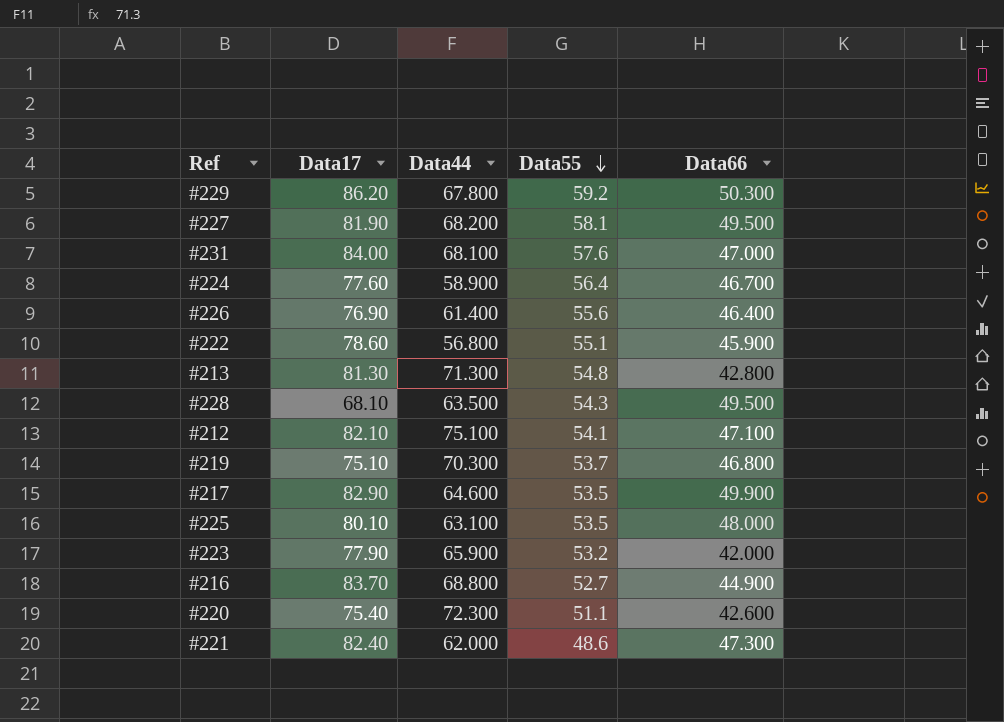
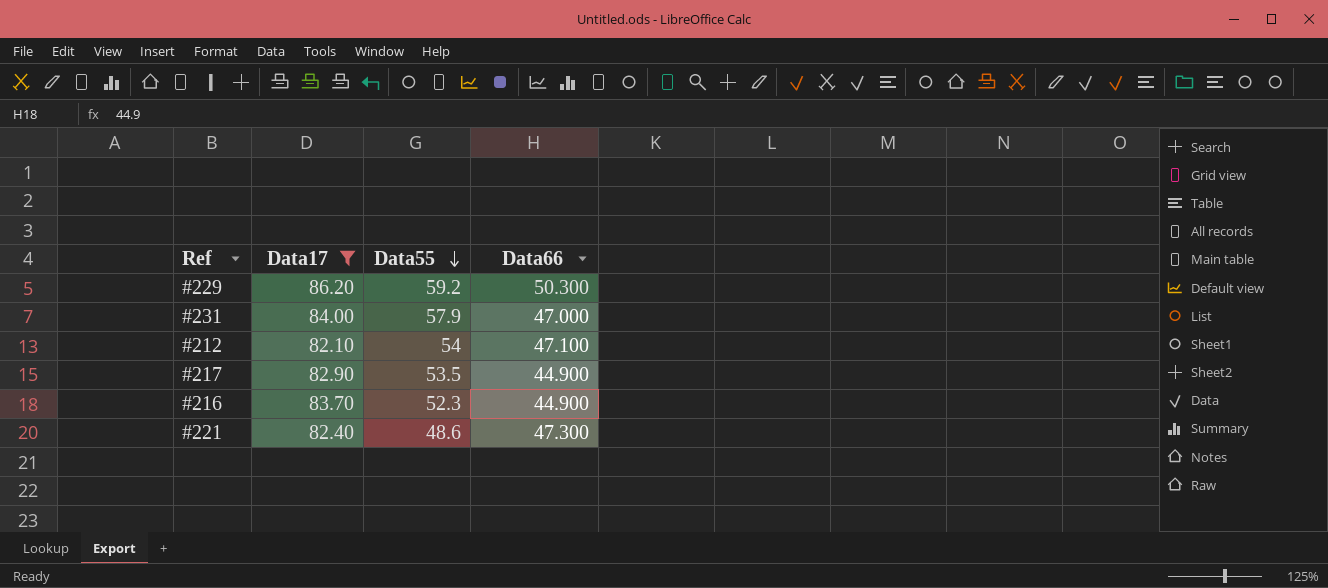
filter: none -> Data17 >= 82.10
column Data44 | position: 3 -> none
#231 | Data55: 57.6 -> 57.9
#212 | Data55: 54.1 -> 54
#217 | Data66: 49.900 -> 44.900
#216 | Data55: 52.7 -> 52.3

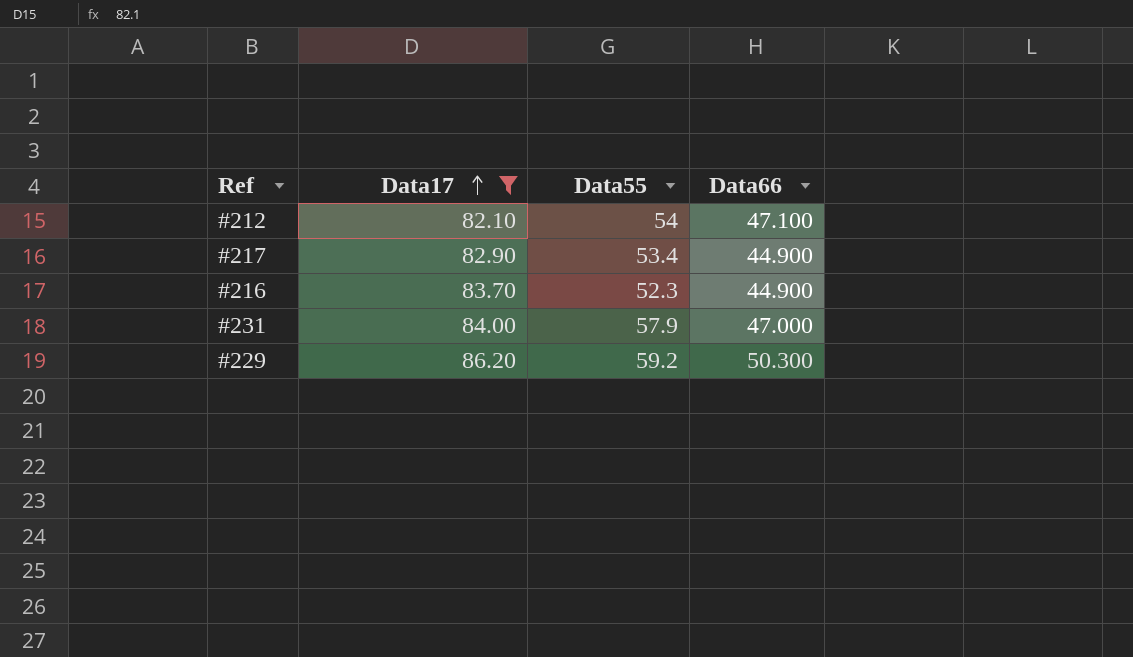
row order: Data55 descending -> Data17 ascending
row #221: 82.40 | 48.6 | 47.300 -> none
#217 | Data55: 53.5 -> 53.4

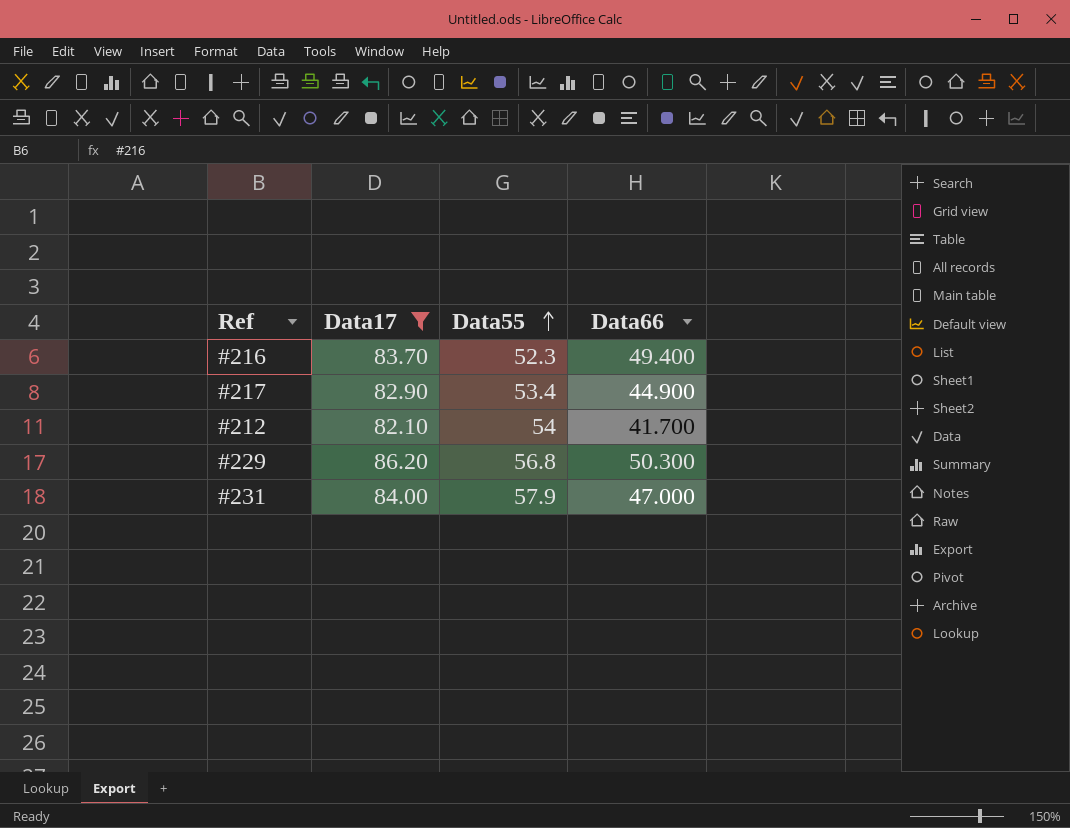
row order: Data17 ascending -> Data55 ascending
#216 | Data66: 44.900 -> 49.400
#212 | Data66: 47.100 -> 41.700
#229 | Data55: 59.2 -> 56.8

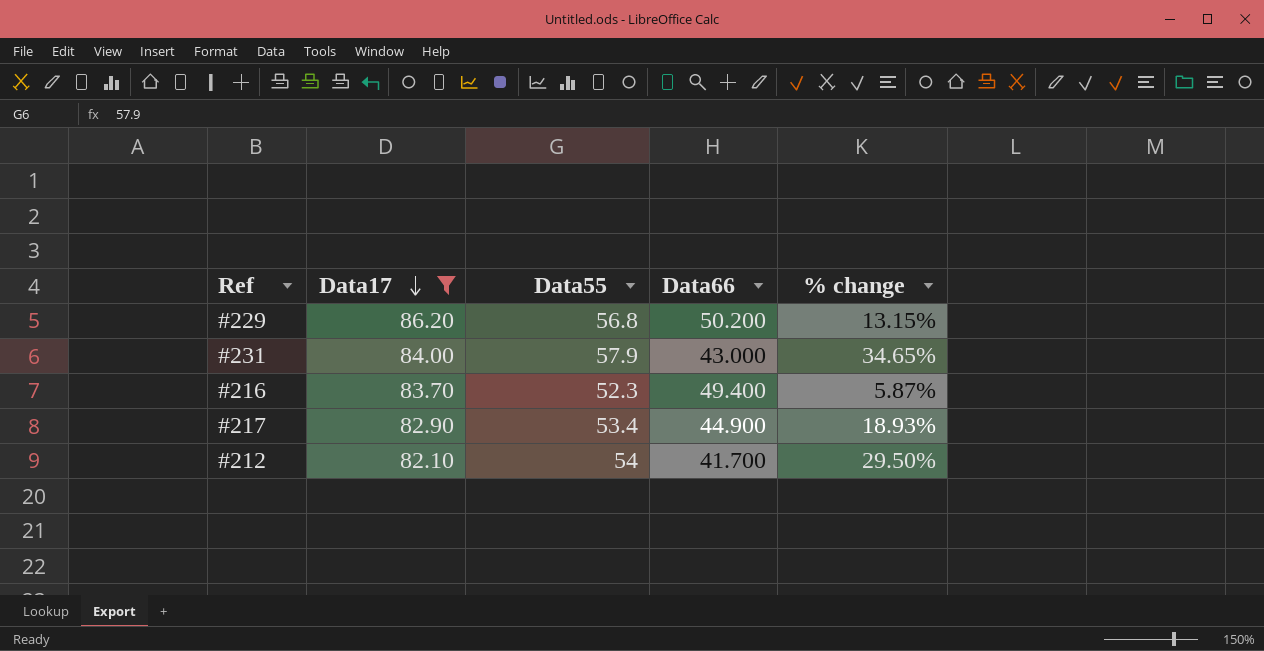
row order: Data55 ascending -> Data17 descending
column % change | formula: none -> ([Data55] - [Data66]) / [Data66]
#229 | Data66: 50.300 -> 50.200
#231 | Data66: 47.000 -> 43.000

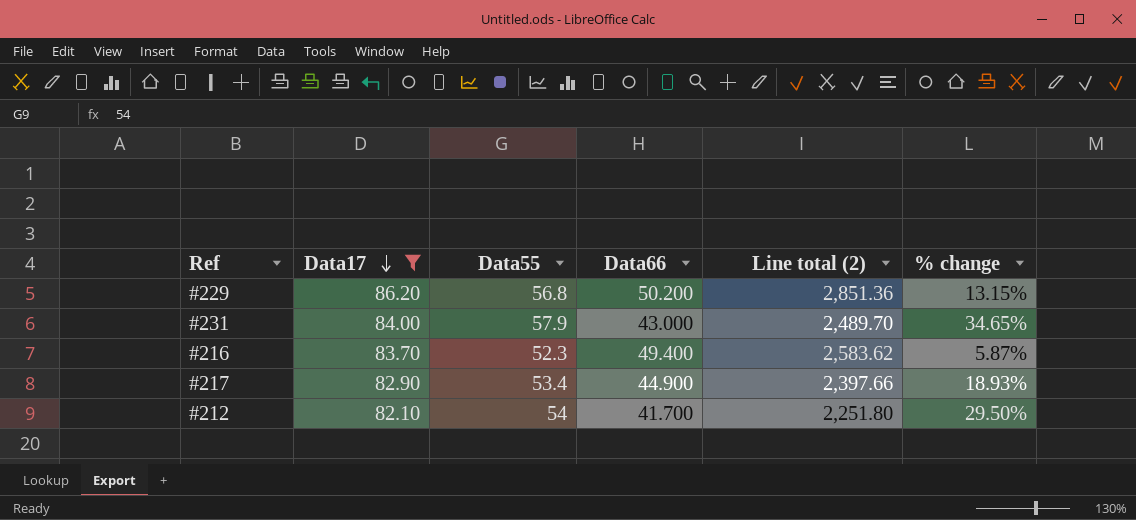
column Line total (2) | formula: none -> [Data55] * [Data66]

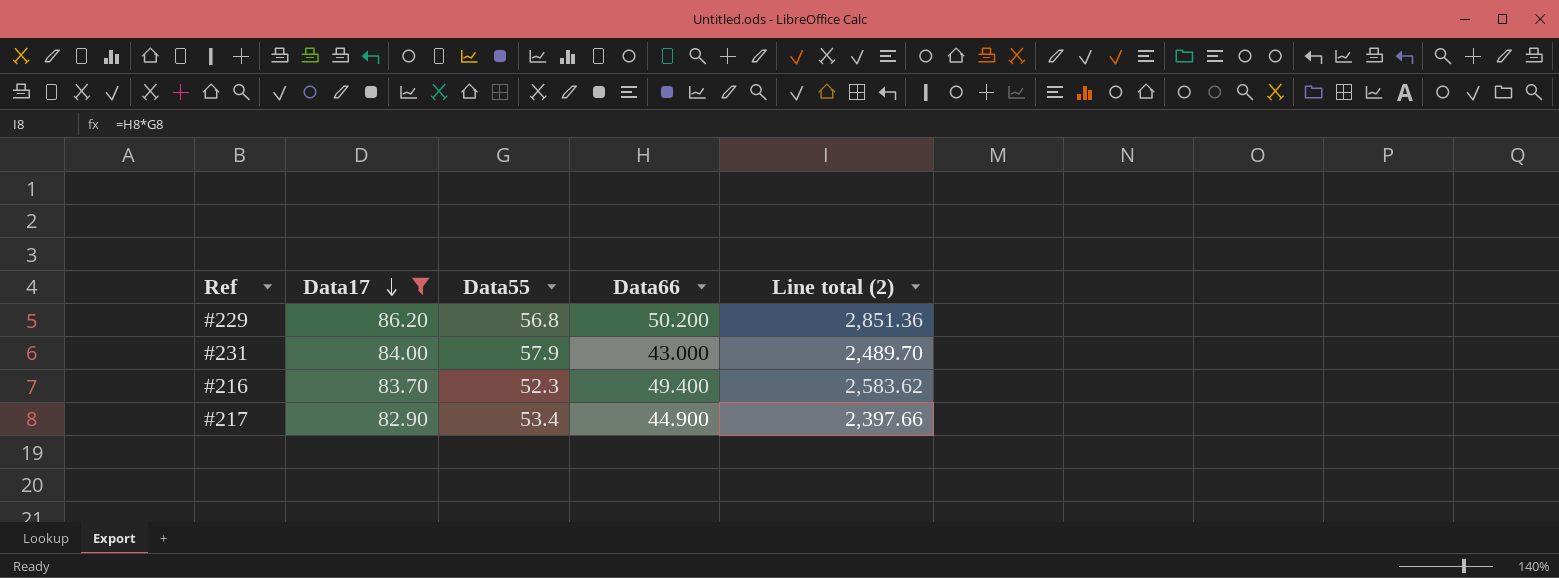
column % change | formula: ([Data55] - [Data66]) / [Data66] -> none
row #212: 82.10 | 54 | 41.700 | 2,251.80 | 29.50% -> none

